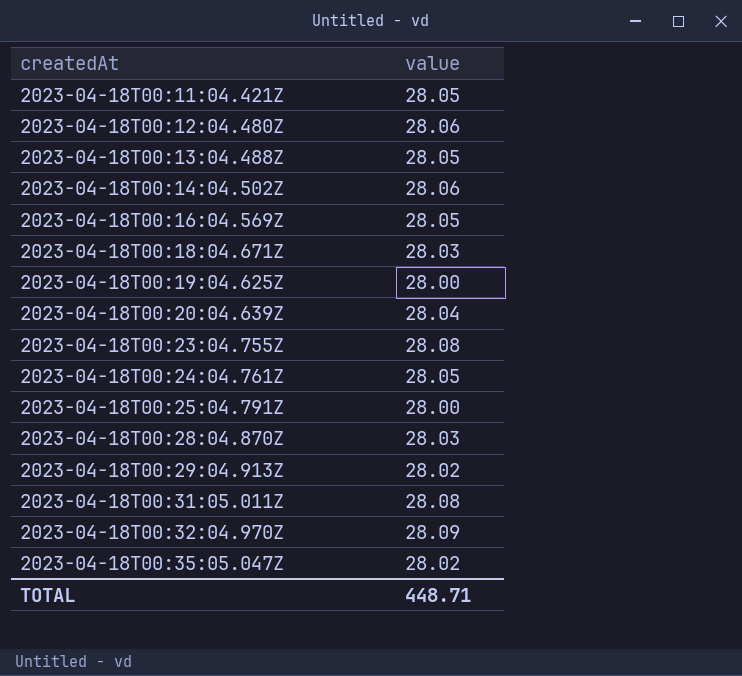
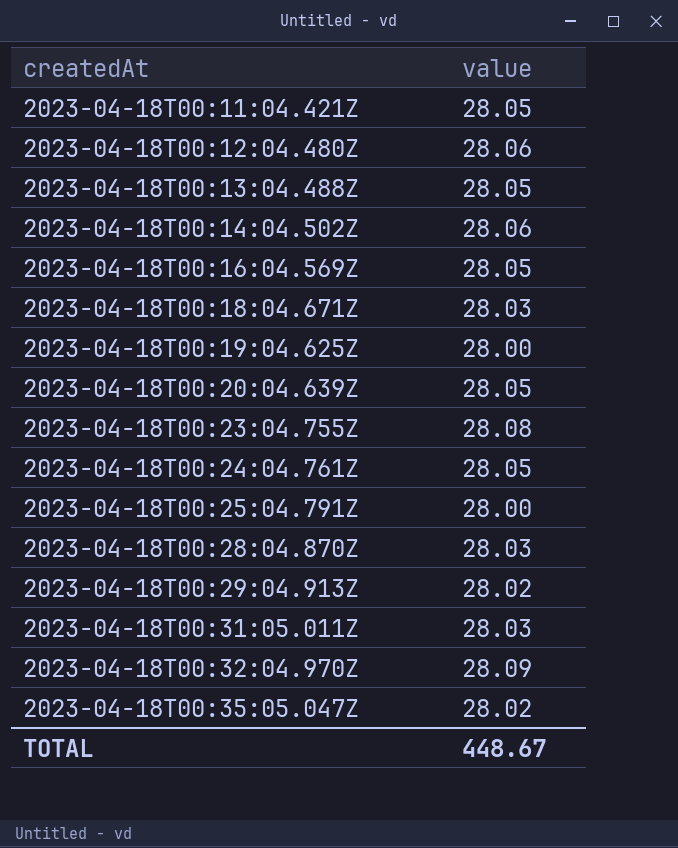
2023-04-18T00:20:04.639Z | value: 28.04 -> 28.05
2023-04-18T00:31:05.011Z | value: 28.08 -> 28.03
TOTAL | value: 448.71 -> 448.67

